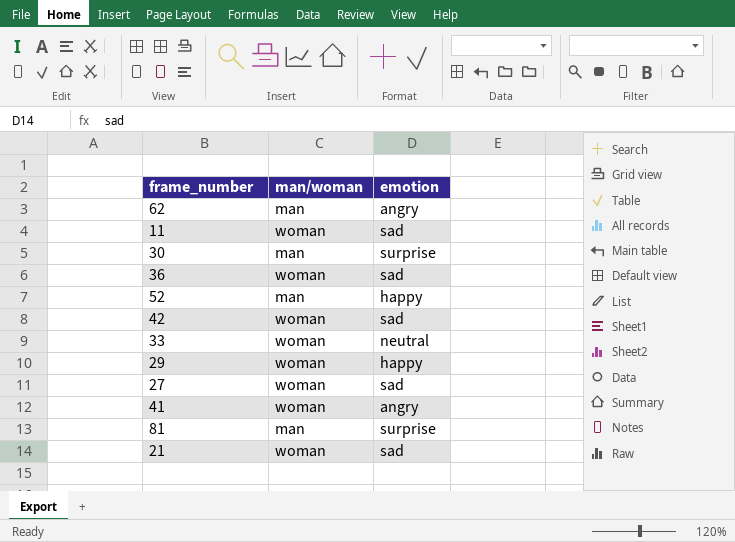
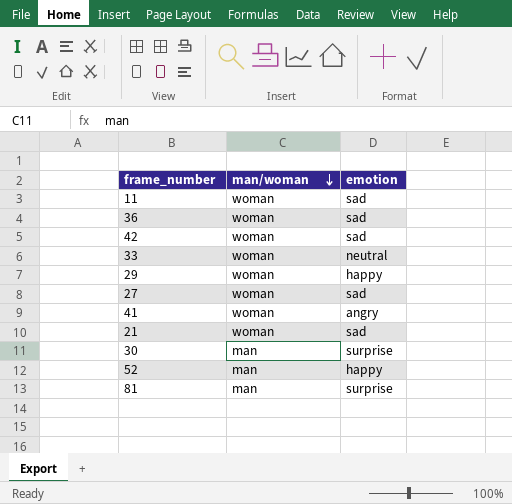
row order: none -> man/woman descending
row 62: man | angry -> none

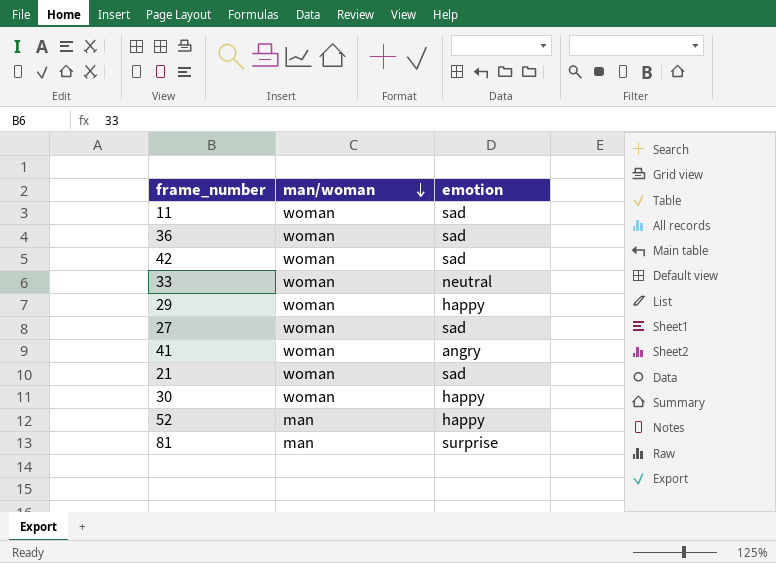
30 | man/woman: man -> woman
30 | emotion: surprise -> happy

